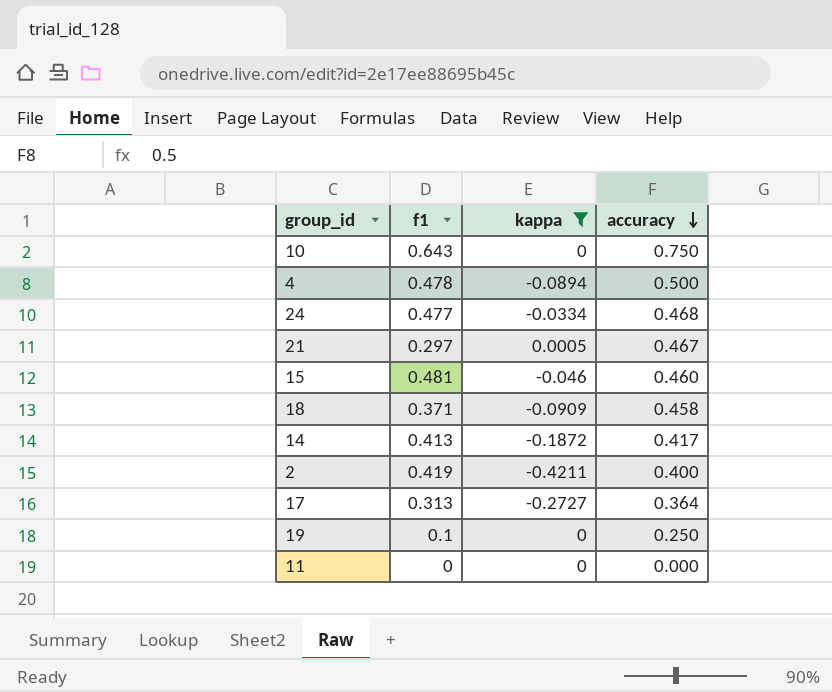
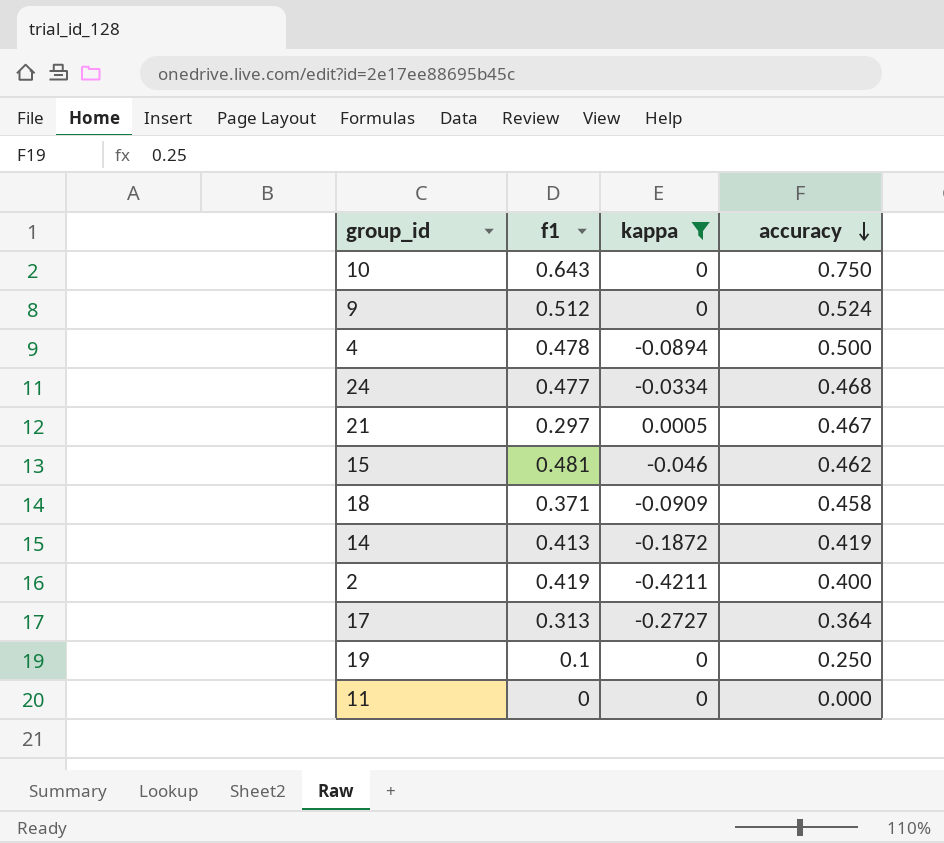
row 9: none -> 0.512 | 0 | 0.524
15 | accuracy: 0.460 -> 0.462
14 | accuracy: 0.417 -> 0.419

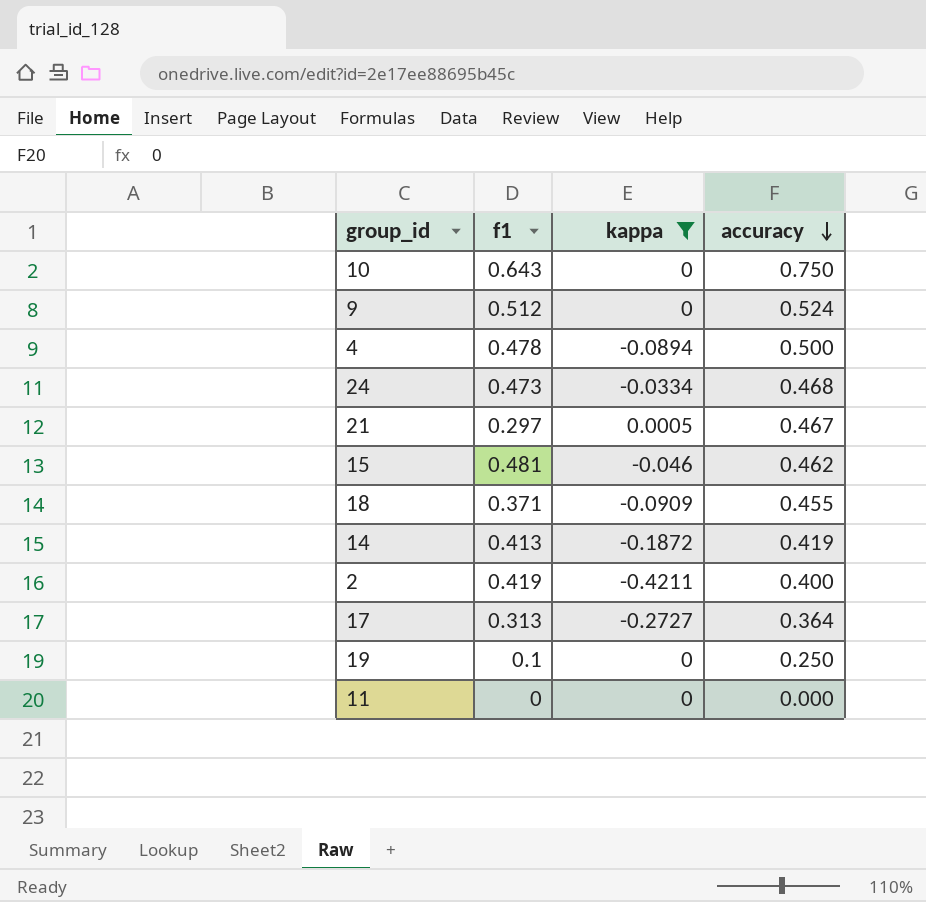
24 | f1: 0.477 -> 0.473
18 | accuracy: 0.458 -> 0.455

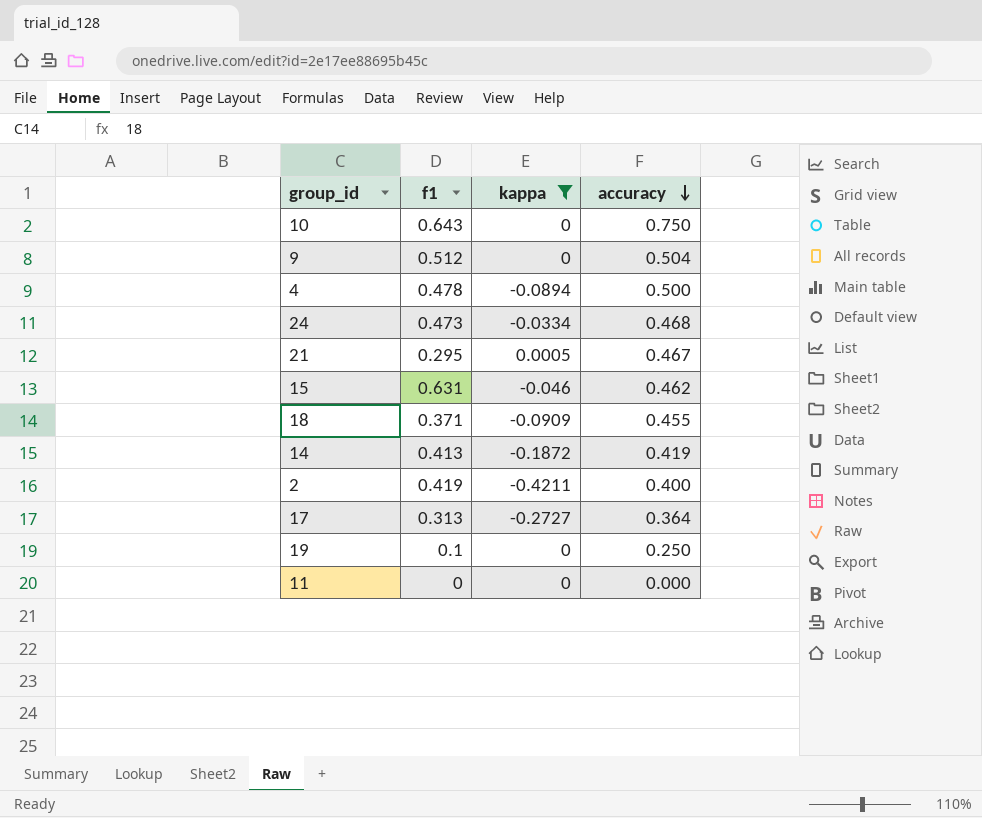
9 | accuracy: 0.524 -> 0.504
21 | f1: 0.297 -> 0.295
15 | f1: 0.481 -> 0.631

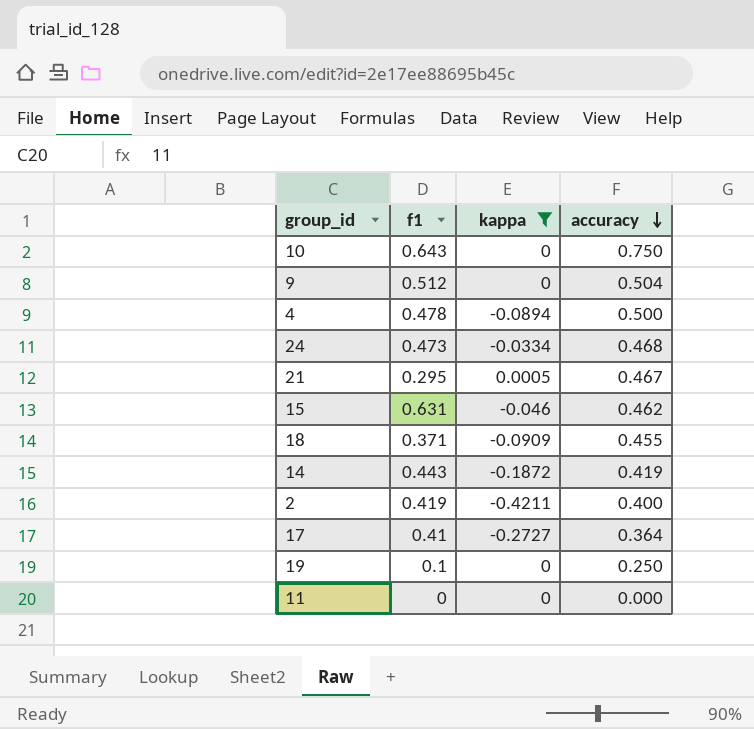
14 | f1: 0.413 -> 0.443
17 | f1: 0.313 -> 0.41

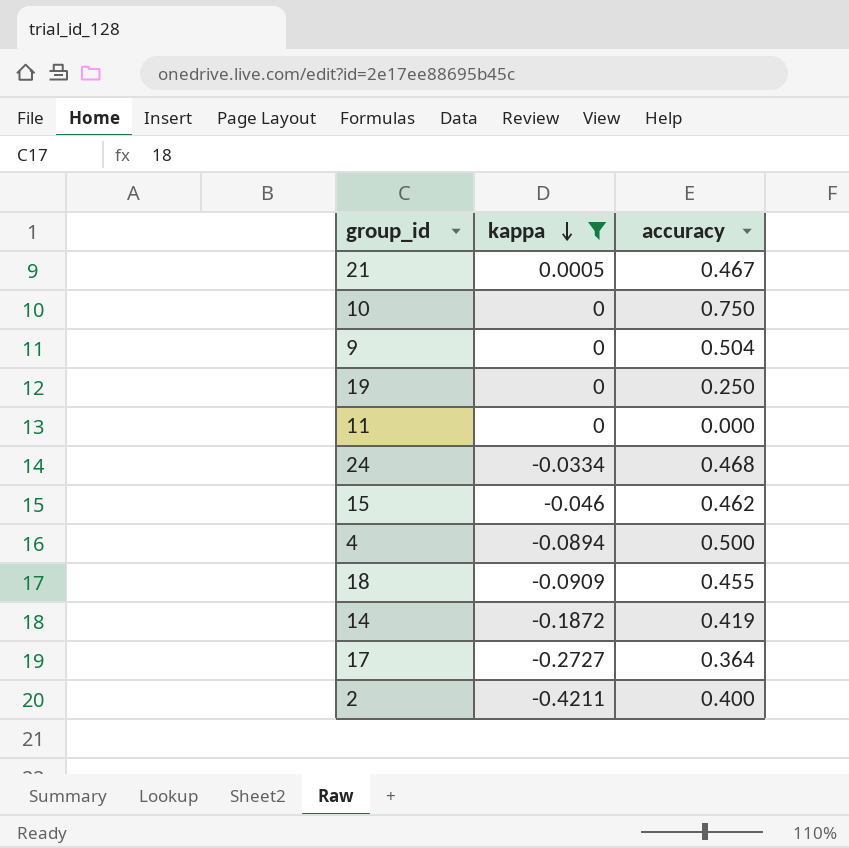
row order: accuracy descending -> kappa descending
column f1 | position: 2 -> none

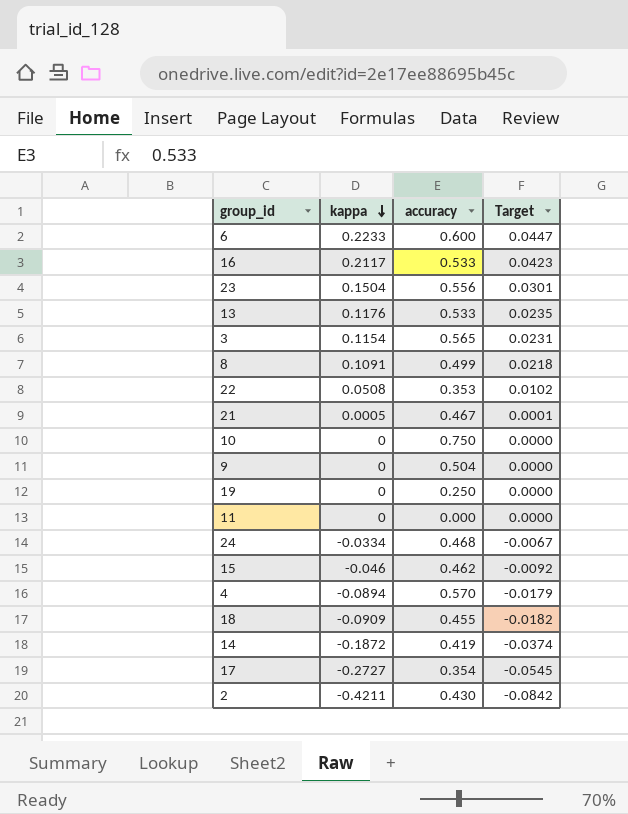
filter: kappa <= 0.0005 -> none
column Target | formula: none -> [kappa] * 0.2
4 | accuracy: 0.500 -> 0.570
17 | accuracy: 0.364 -> 0.354
2 | accuracy: 0.400 -> 0.430

